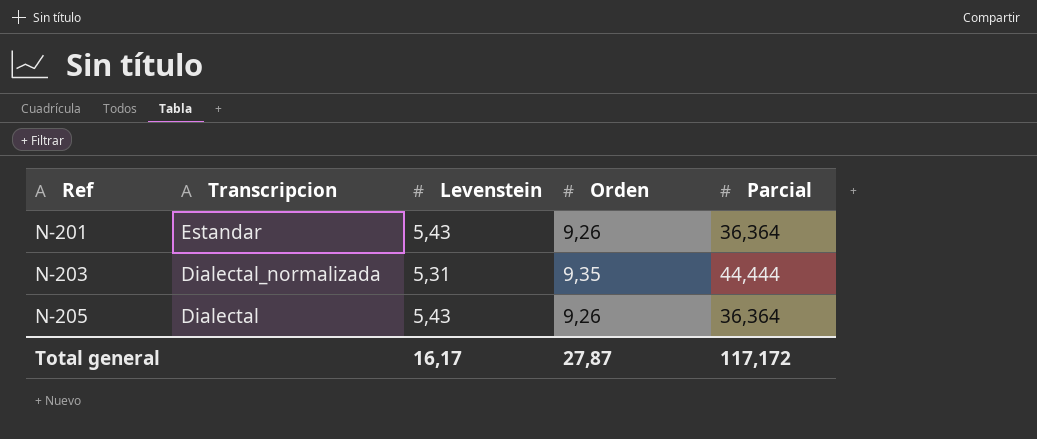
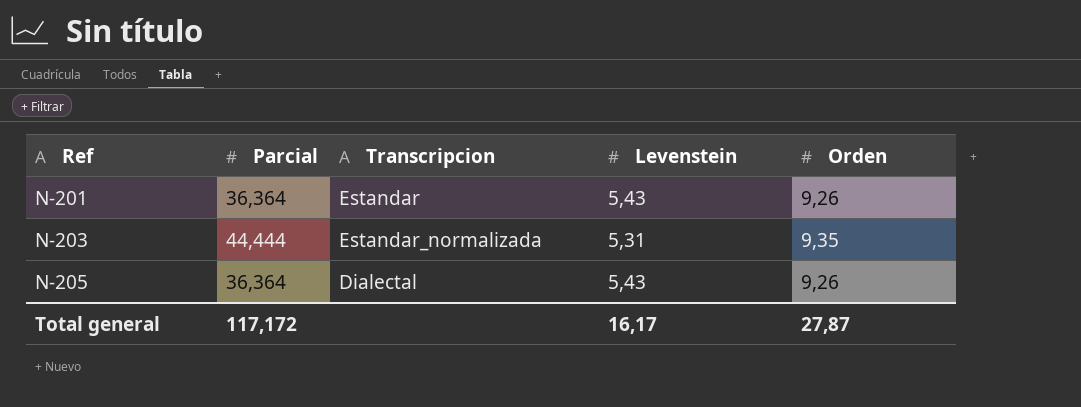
column Parcial | position: 5 -> 2
N-203 | Transcripcion: Dialectal_normalizada -> Estandar_normalizada

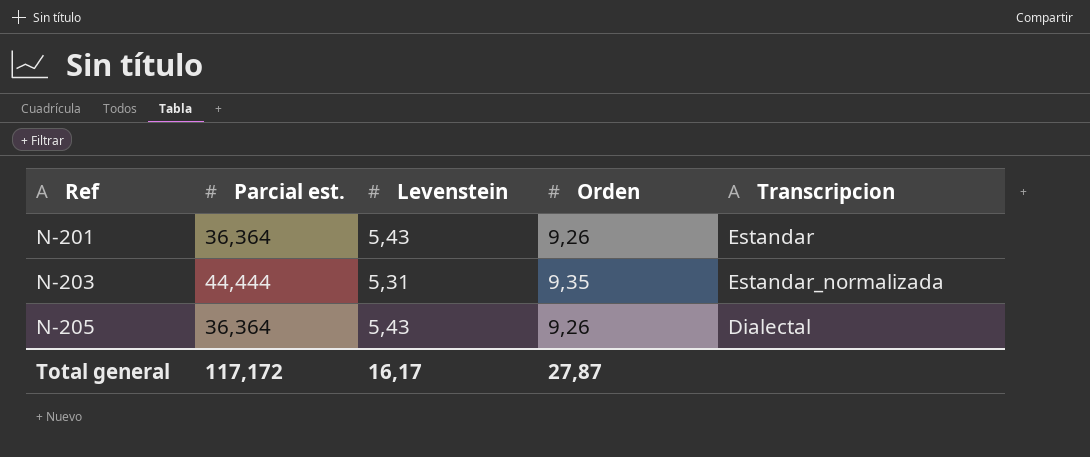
column name: Parcial -> Parcial est.
column Transcripcion | position: 3 -> 5

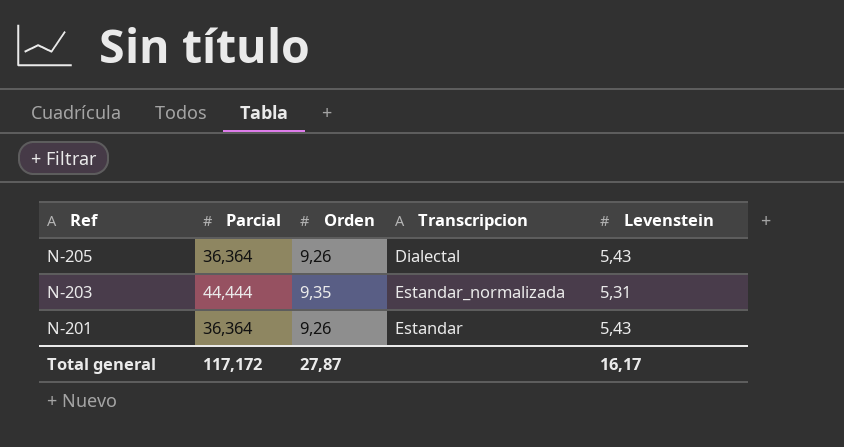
row order: Ref ascending -> Ref descending
column name: Parcial est. -> Parcial
column Levenstein | position: 3 -> 5

